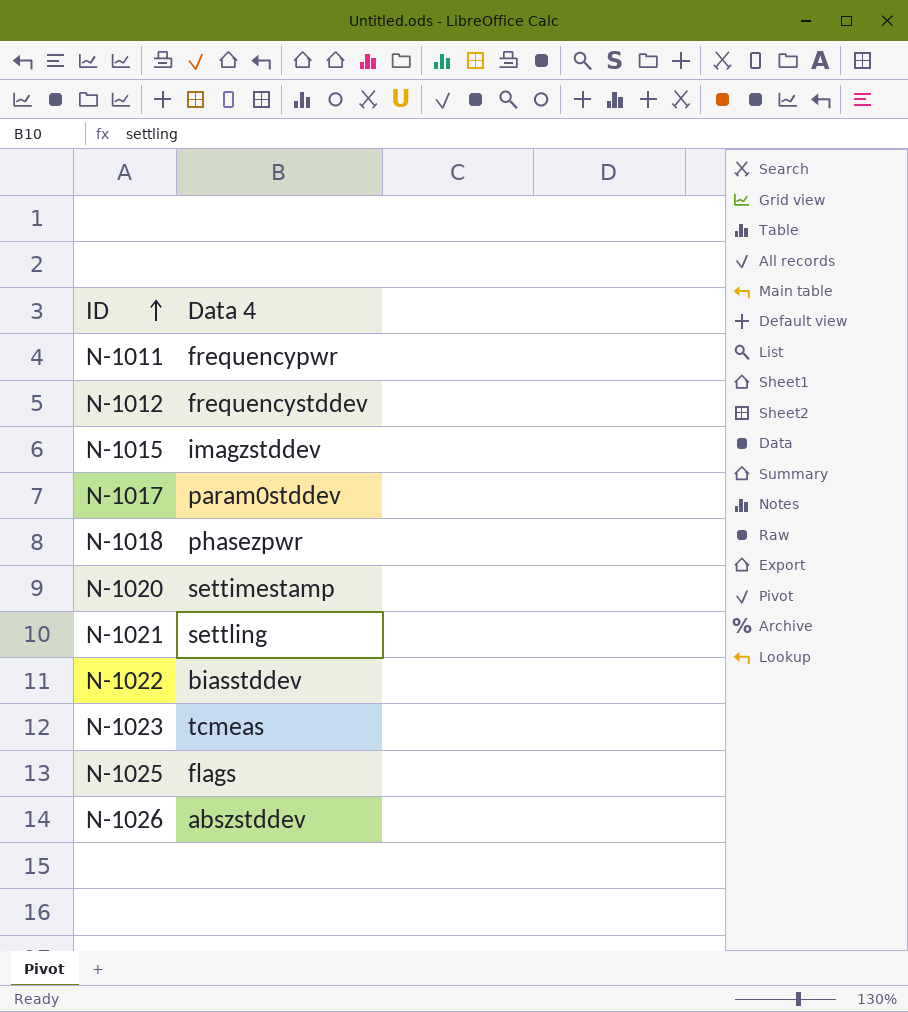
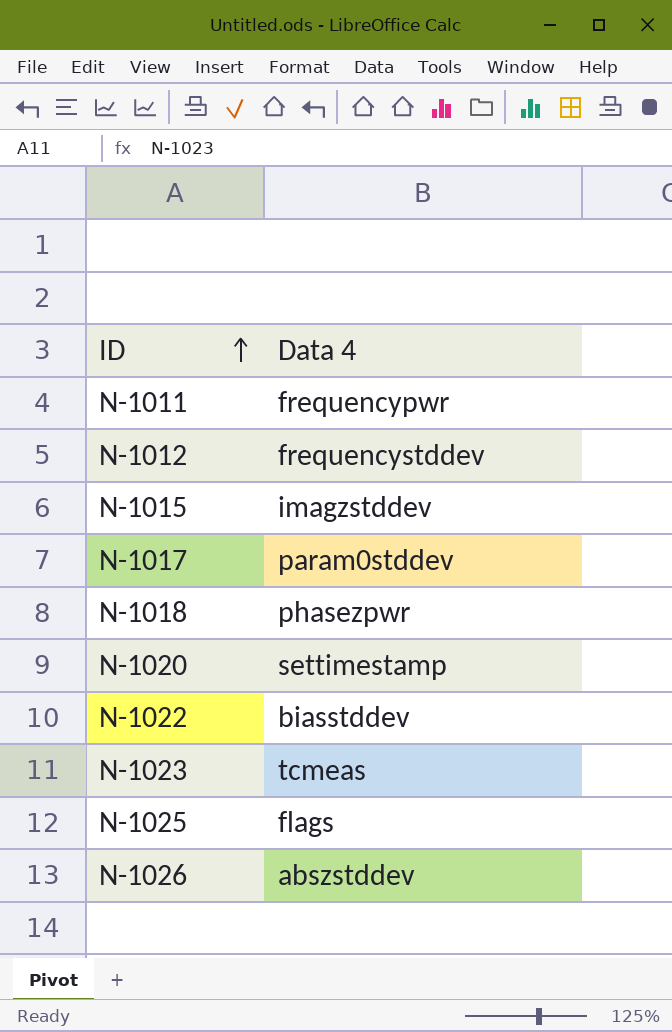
row N-1021: settling -> none

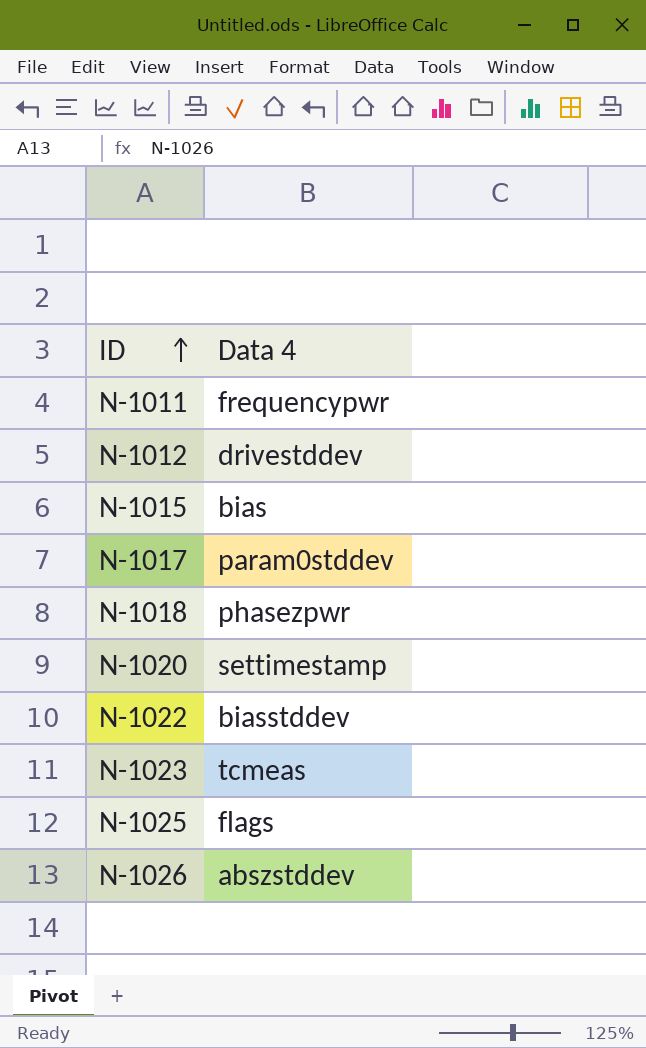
N-1012 | Data 4: frequencystddev -> drivestddev
N-1015 | Data 4: imagzstddev -> bias

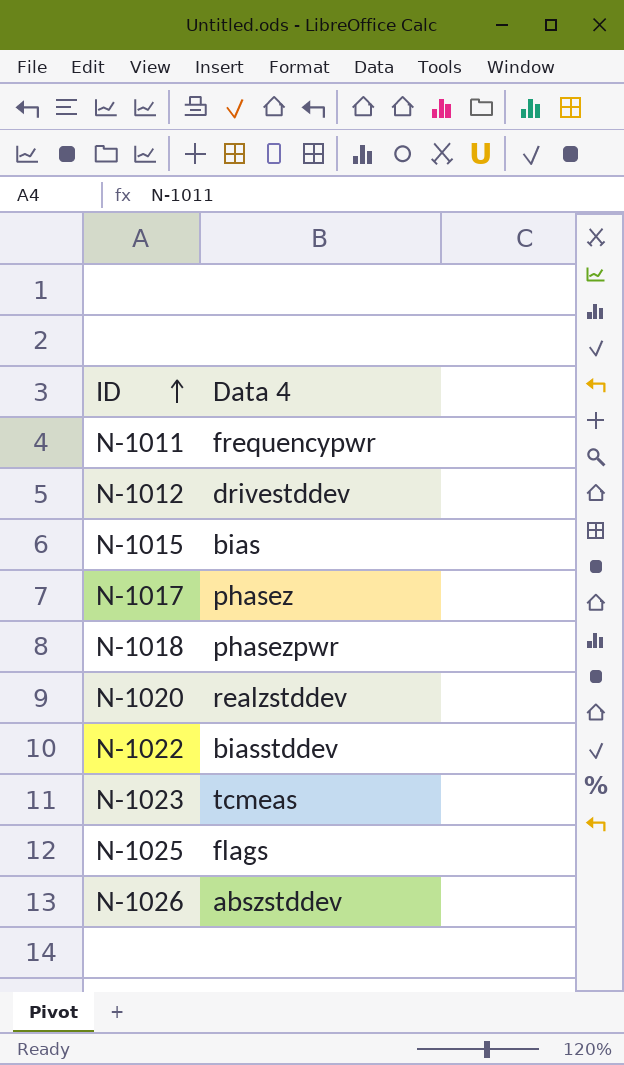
N-1017 | Data 4: param0stddev -> phasez
N-1020 | Data 4: settimestamp -> realzstddev

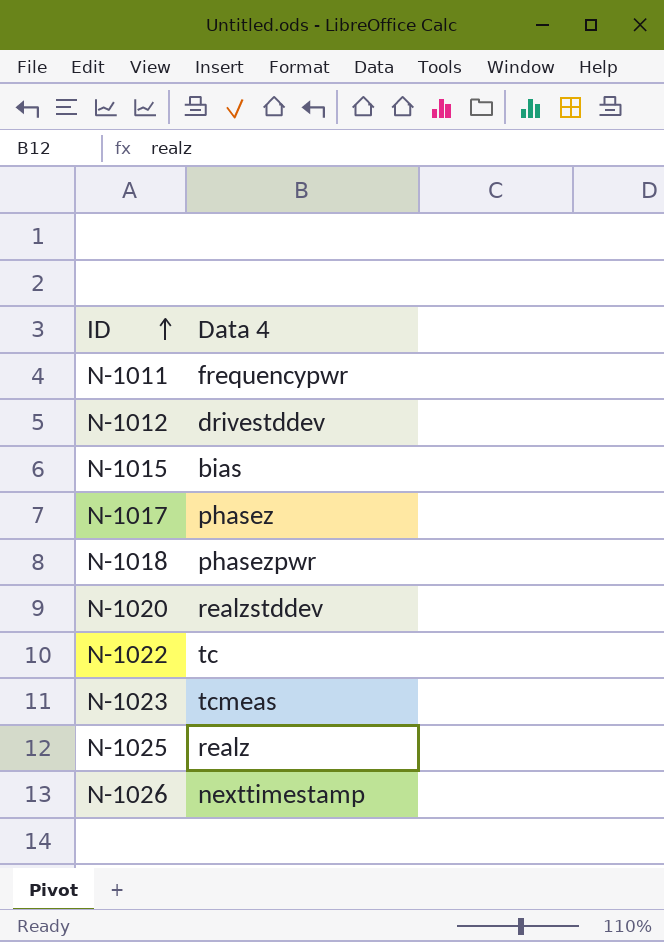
N-1022 | Data 4: biasstddev -> tc
N-1025 | Data 4: flags -> realz
N-1026 | Data 4: abszstddev -> nexttimestamp

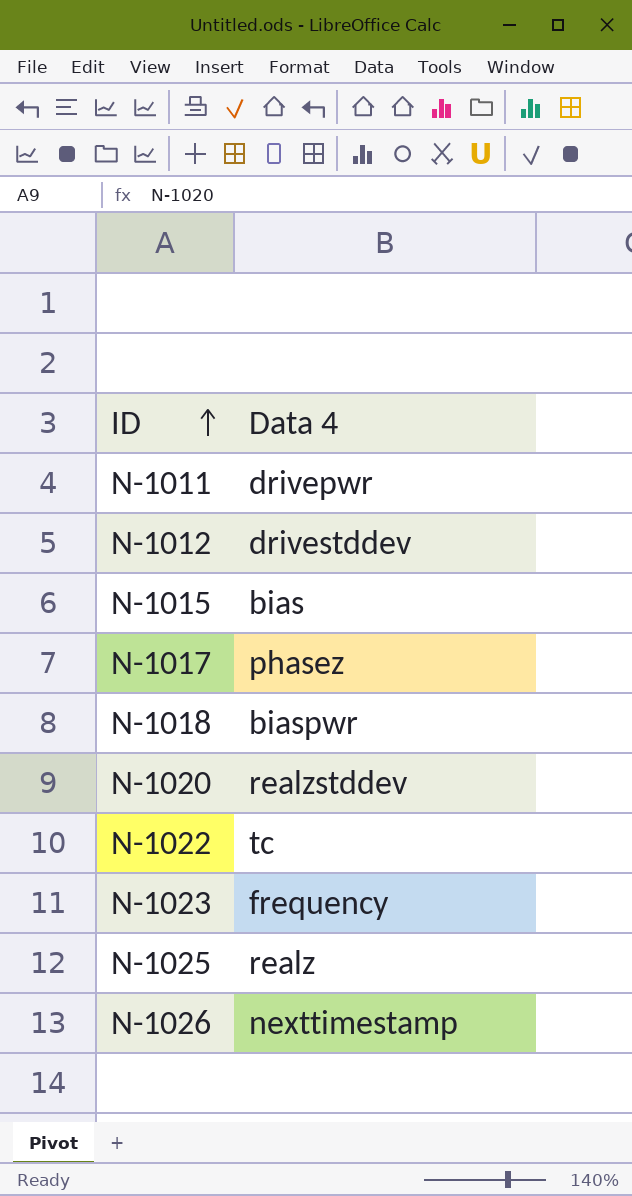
N-1011 | Data 4: frequencypwr -> drivepwr
N-1018 | Data 4: phasezpwr -> biaspwr
N-1023 | Data 4: tcmeas -> frequency

